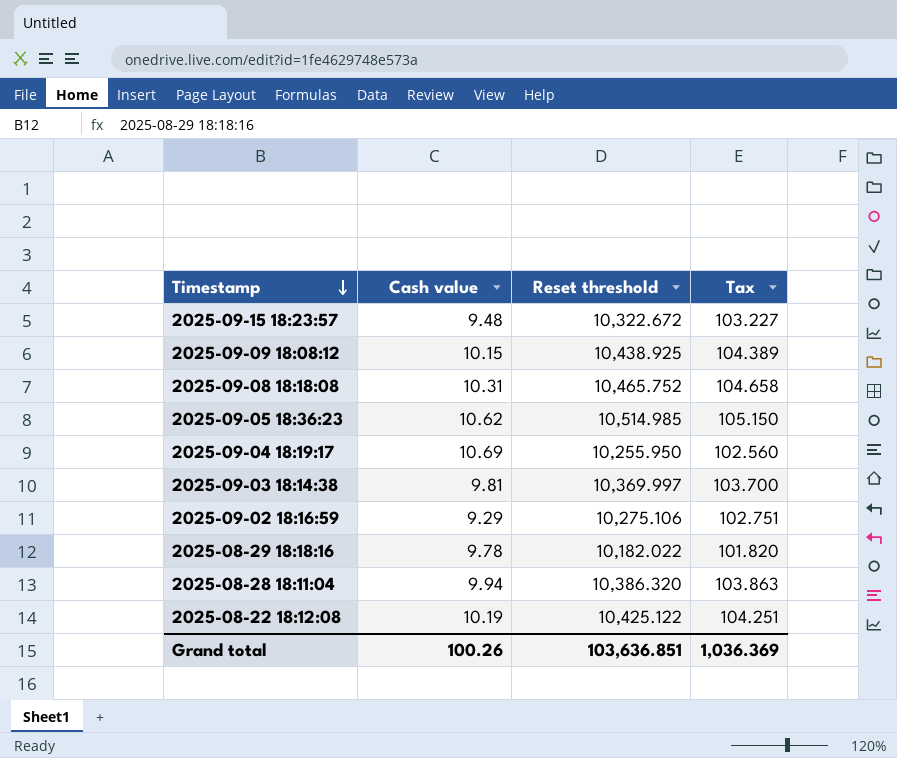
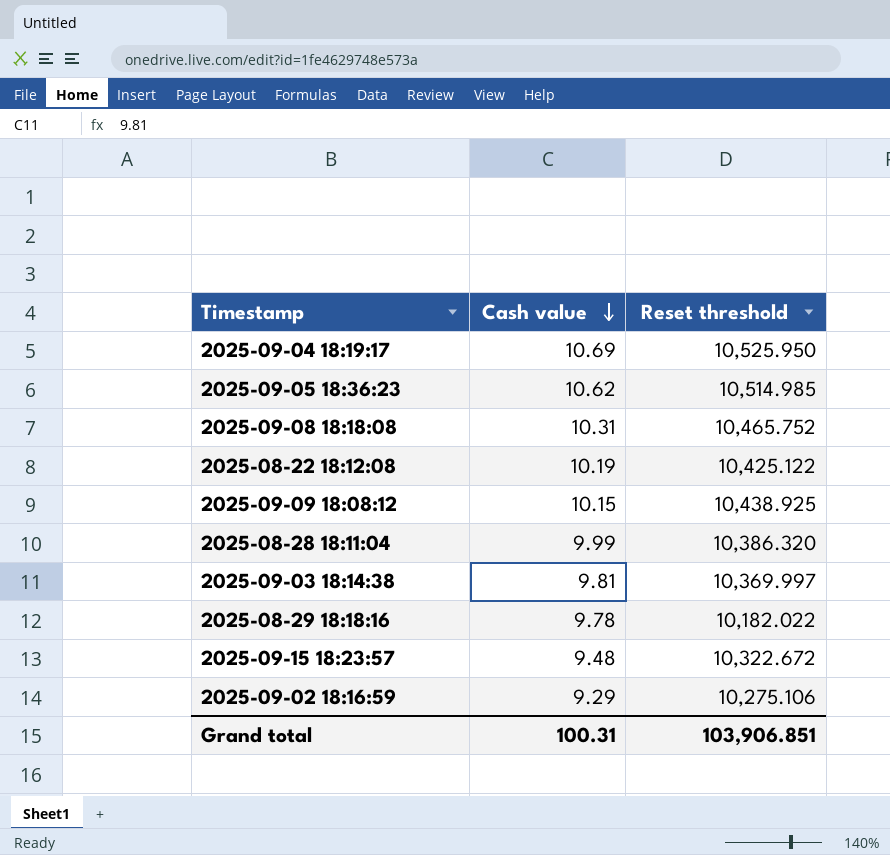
row order: Timestamp descending -> Cash value descending
column Tax | formula: [Reset threshold] * 0.01 -> none
2025-09-04 18:19:17 | Reset threshold: 10,255.950 -> 10,525.950
2025-08-28 18:11:04 | Cash value: 9.94 -> 9.99
Grand total | Cash value: 100.26 -> 100.31
Grand total | Reset threshold: 103,636.851 -> 103,906.851

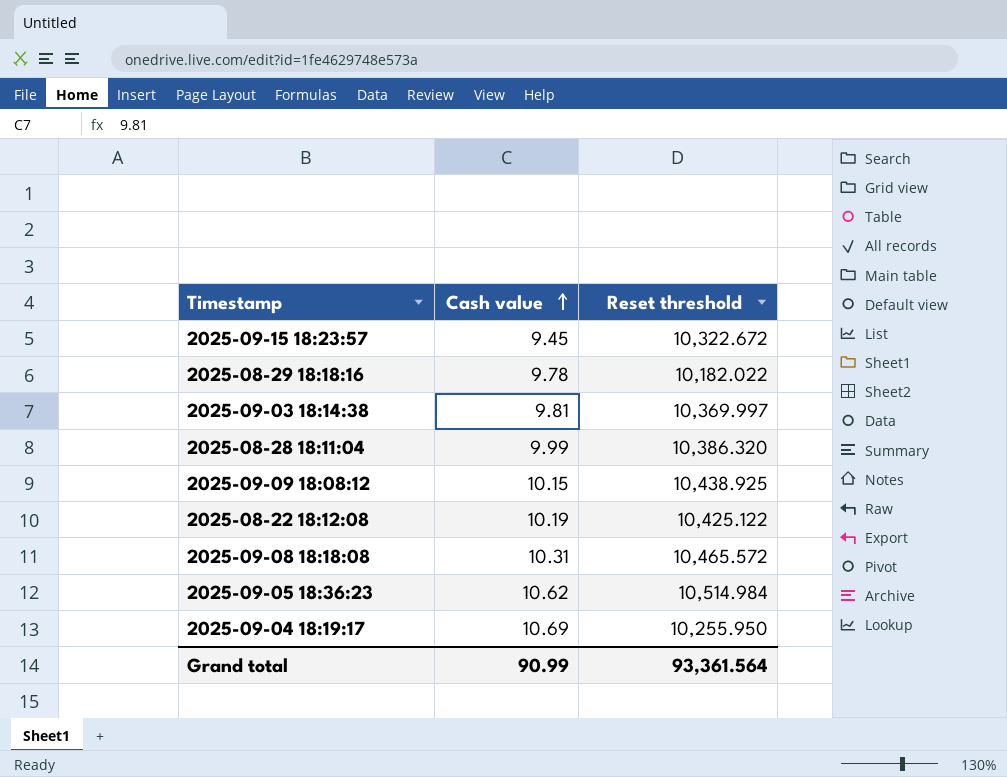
row order: Cash value descending -> Cash value ascending
row 2025-09-02 18:16:59: 9.29 | 10,275.106 -> none
2025-09-15 18:23:57 | Cash value: 9.48 -> 9.45
2025-09-08 18:18:08 | Reset threshold: 10,465.752 -> 10,465.572
2025-09-05 18:36:23 | Reset threshold: 10,514.985 -> 10,514.984
2025-09-04 18:19:17 | Reset threshold: 10,525.950 -> 10,255.950
Grand total | Cash value: 100.31 -> 90.99
Grand total | Reset threshold: 103,906.851 -> 93,361.564

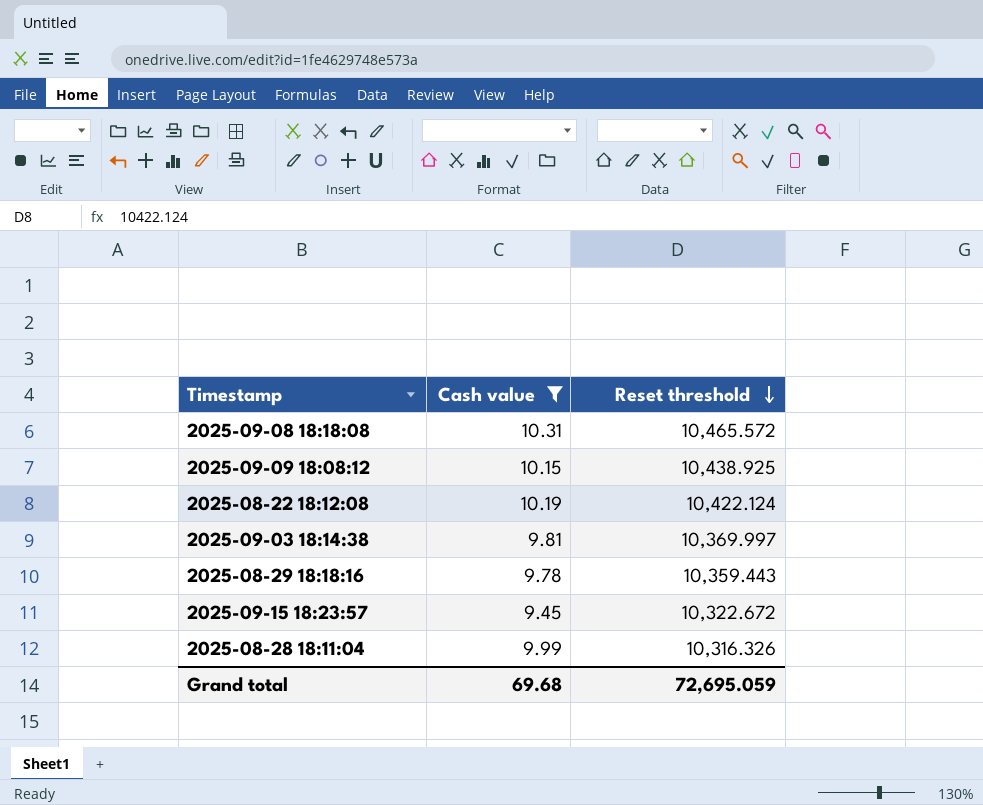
filter: none -> Cash value <= 10.31
row order: Cash value ascending -> Reset threshold descending
2025-08-22 18:12:08 | Reset threshold: 10,425.122 -> 10,422.124
2025-08-29 18:18:16 | Reset threshold: 10,182.022 -> 10,359.443
2025-08-28 18:11:04 | Reset threshold: 10,386.320 -> 10,316.326
Grand total | Cash value: 90.99 -> 69.68
Grand total | Reset threshold: 93,361.564 -> 72,695.059

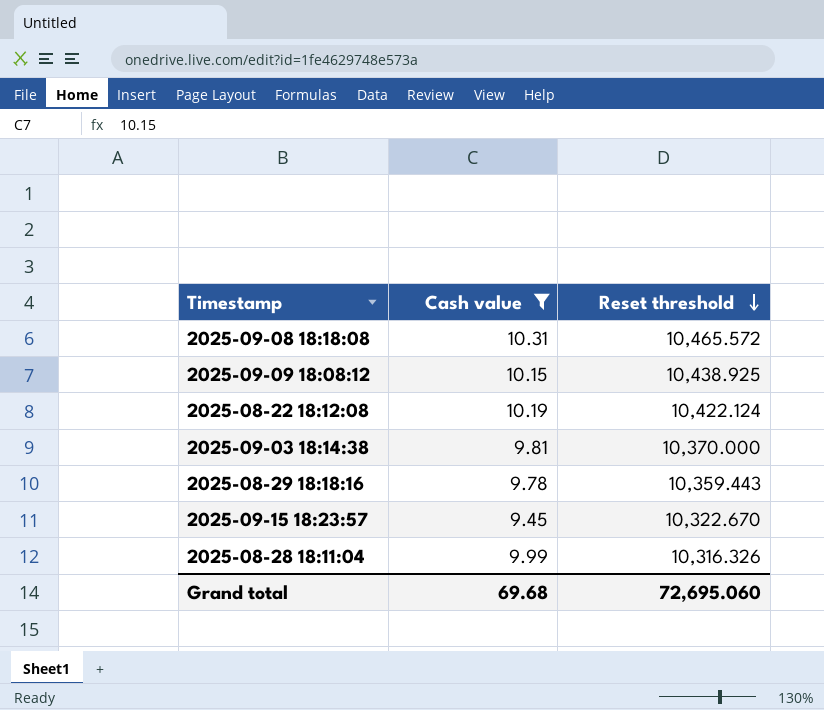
2025-09-03 18:14:38 | Reset threshold: 10,369.997 -> 10,370.000
2025-09-15 18:23:57 | Reset threshold: 10,322.672 -> 10,322.670
Grand total | Reset threshold: 72,695.059 -> 72,695.060

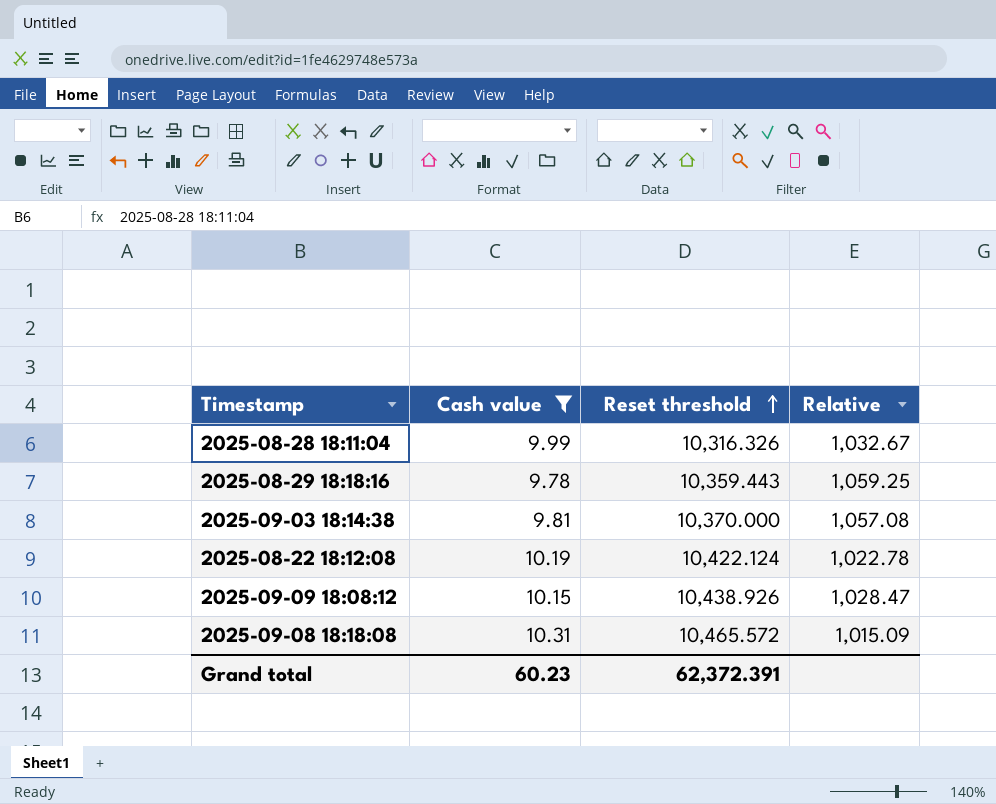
row order: Reset threshold descending -> Reset threshold ascending
column Relative | formula: none -> [Reset threshold] / [Cash value]
row 2025-09-15 18:23:57: 9.45 | 10,322.670 -> none
2025-09-09 18:08:12 | Reset threshold: 10,438.925 -> 10,438.926
Grand total | Cash value: 69.68 -> 60.23
Grand total | Reset threshold: 72,695.060 -> 62,372.391

